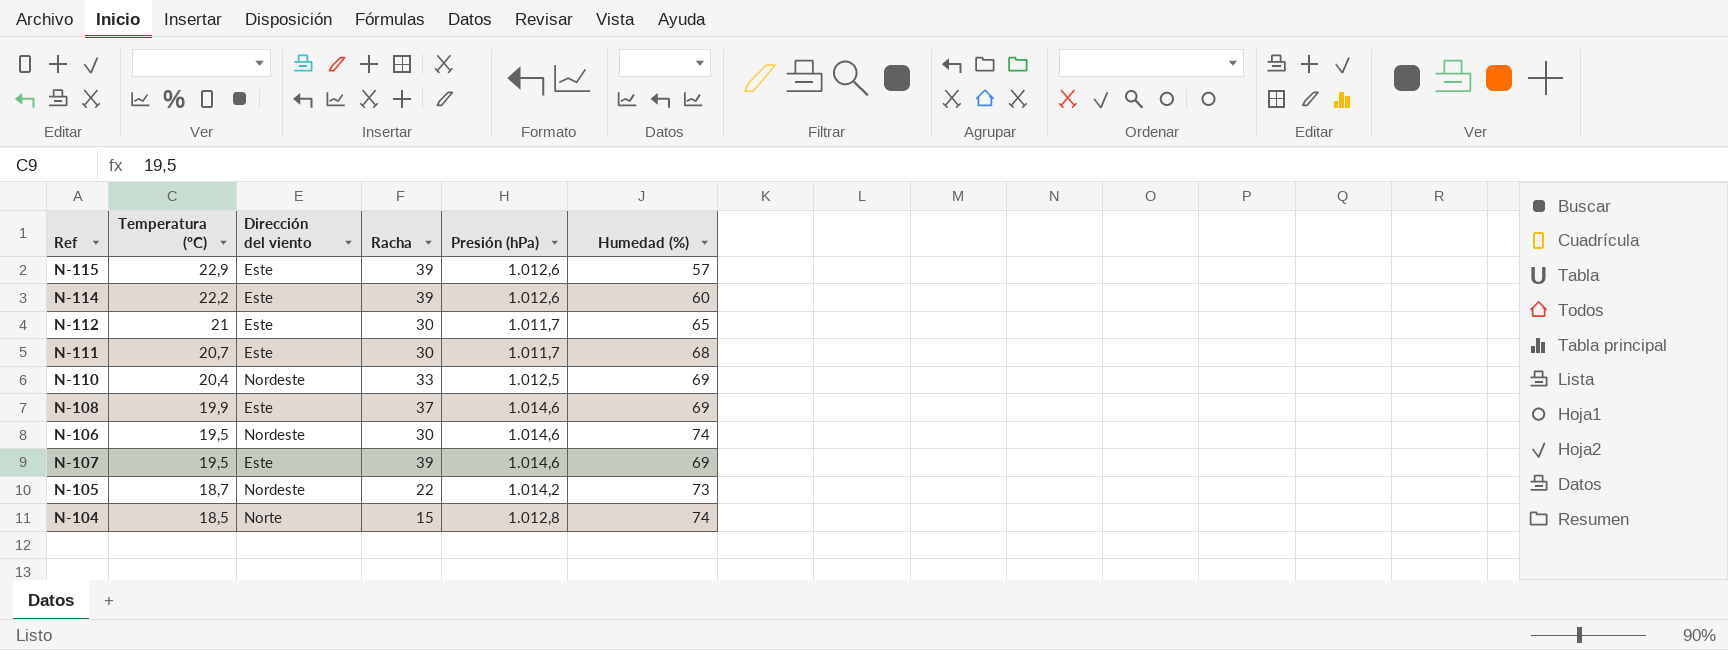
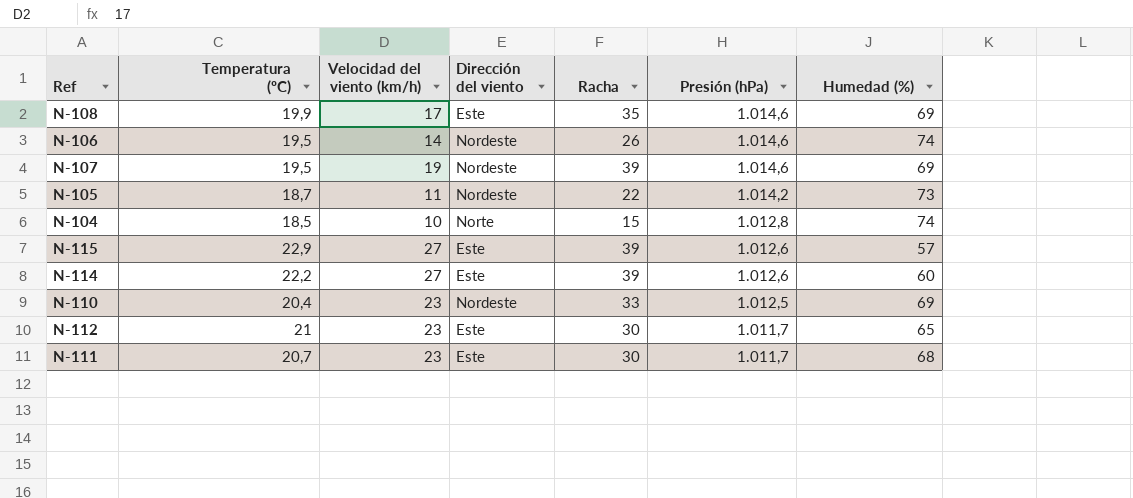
row order: Temperatura (ºC) descending -> Presión (hPa) descending
column Velocidad del viento (km/h) | position: none -> 3
N-108 | Racha: 37 -> 35
N-106 | Racha: 30 -> 26
N-107 | Dirección del viento: Este -> Nordeste

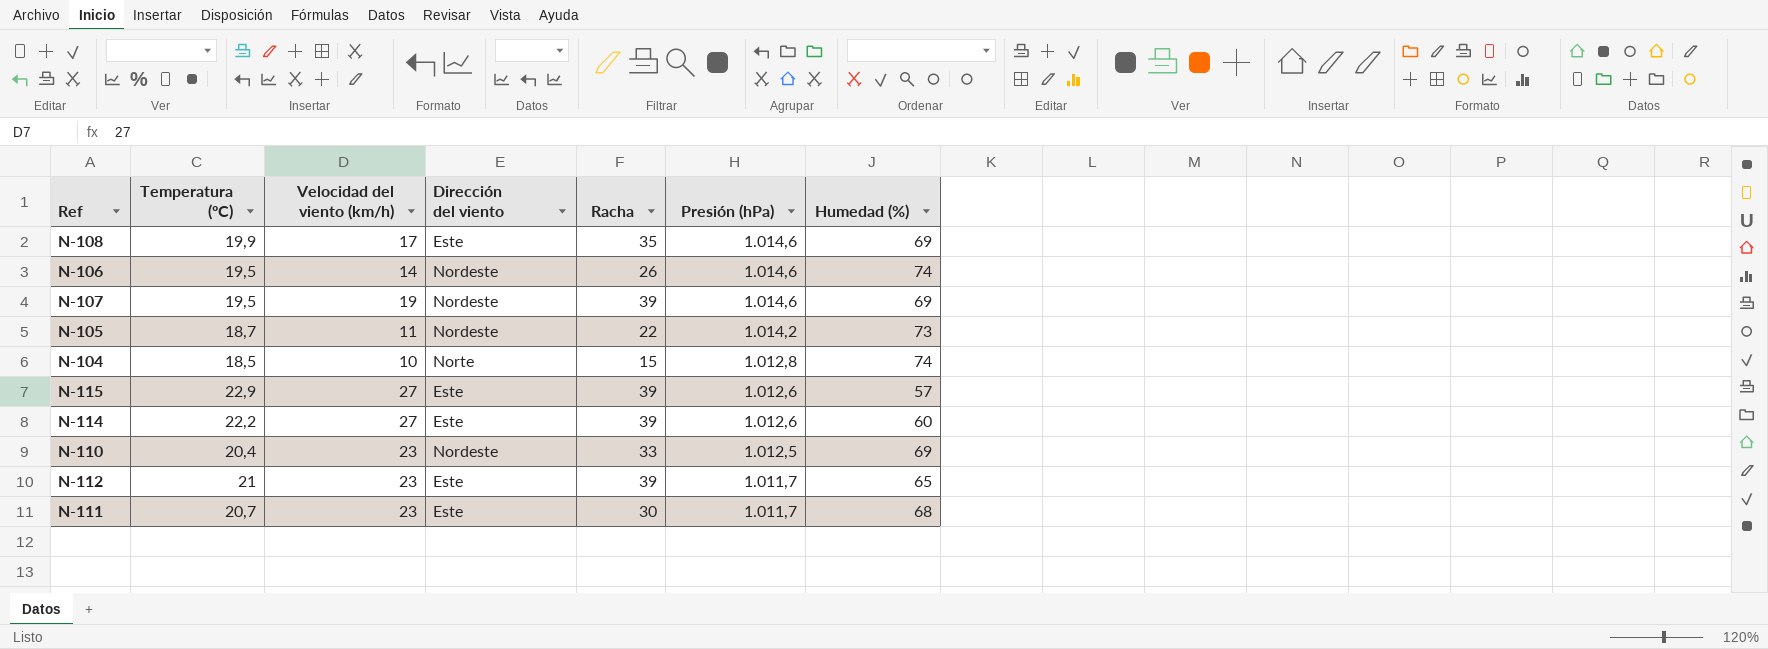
N-112 | Racha: 30 -> 39

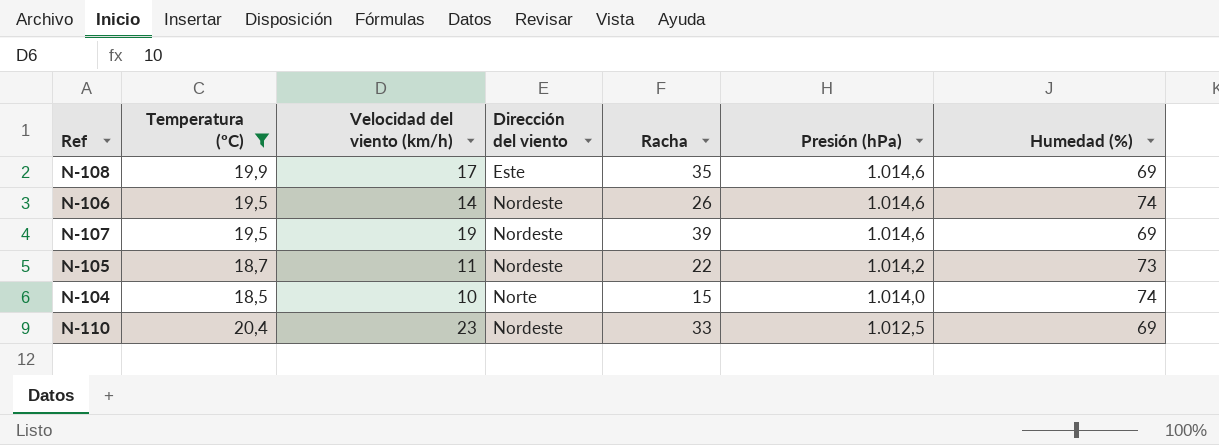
filter: none -> Temperatura (ºC) <= 20,4
N-104 | Presión (hPa): 1.012,8 -> 1.014,0

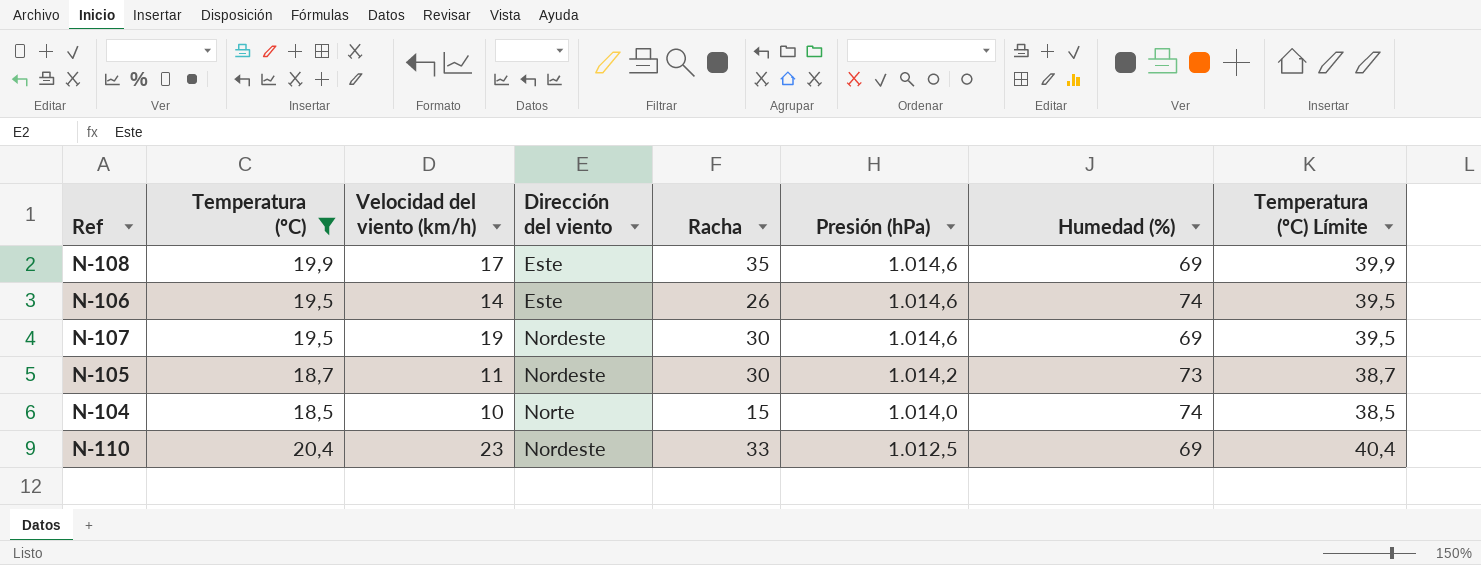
column Temperatura (ºC) Límite | formula: none -> [Temperatura (ºC)] + 20
N-106 | Dirección del viento: Nordeste -> Este
N-107 | Racha: 39 -> 30
N-105 | Racha: 22 -> 30

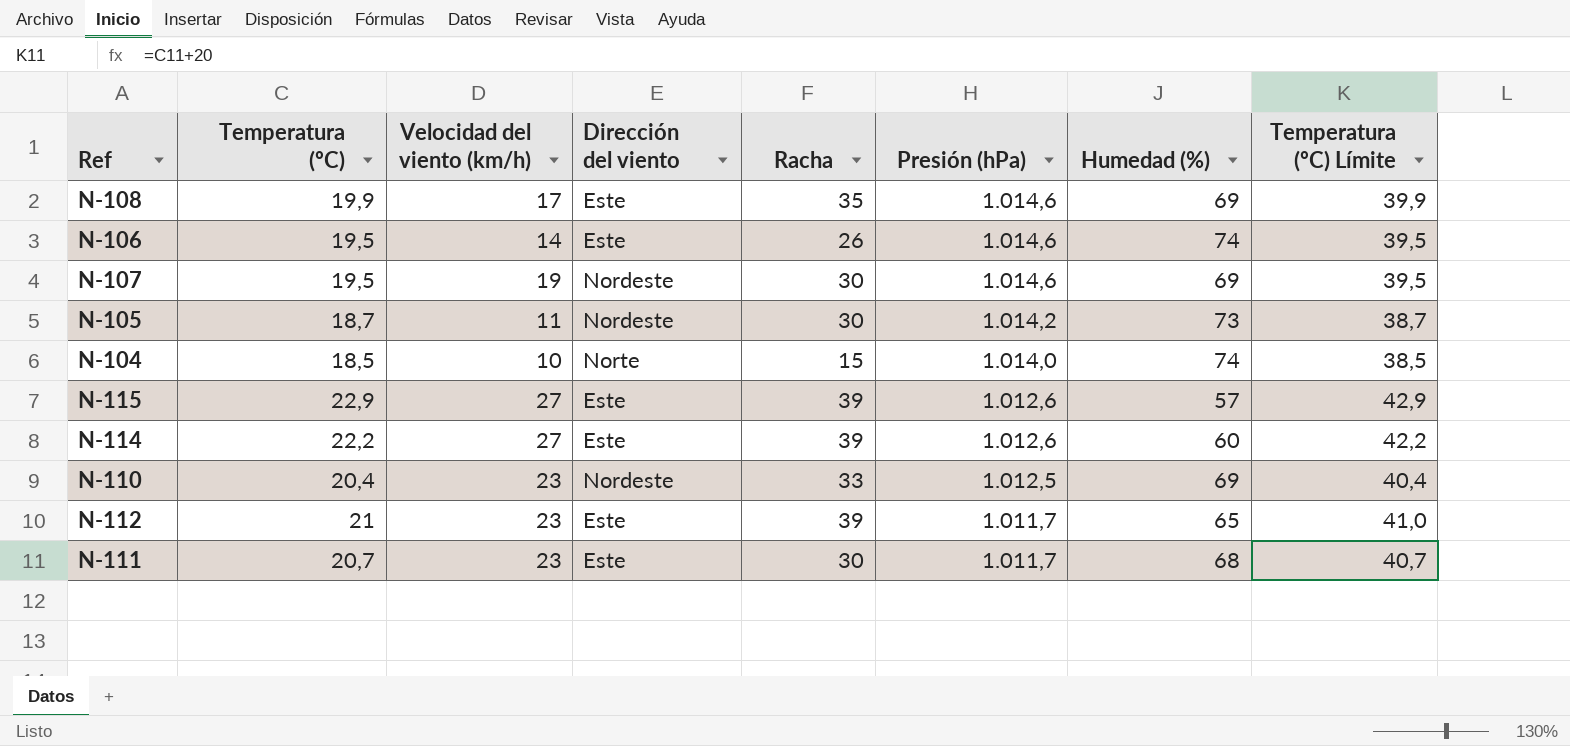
filter: Temperatura (ºC) <= 20,4 -> none

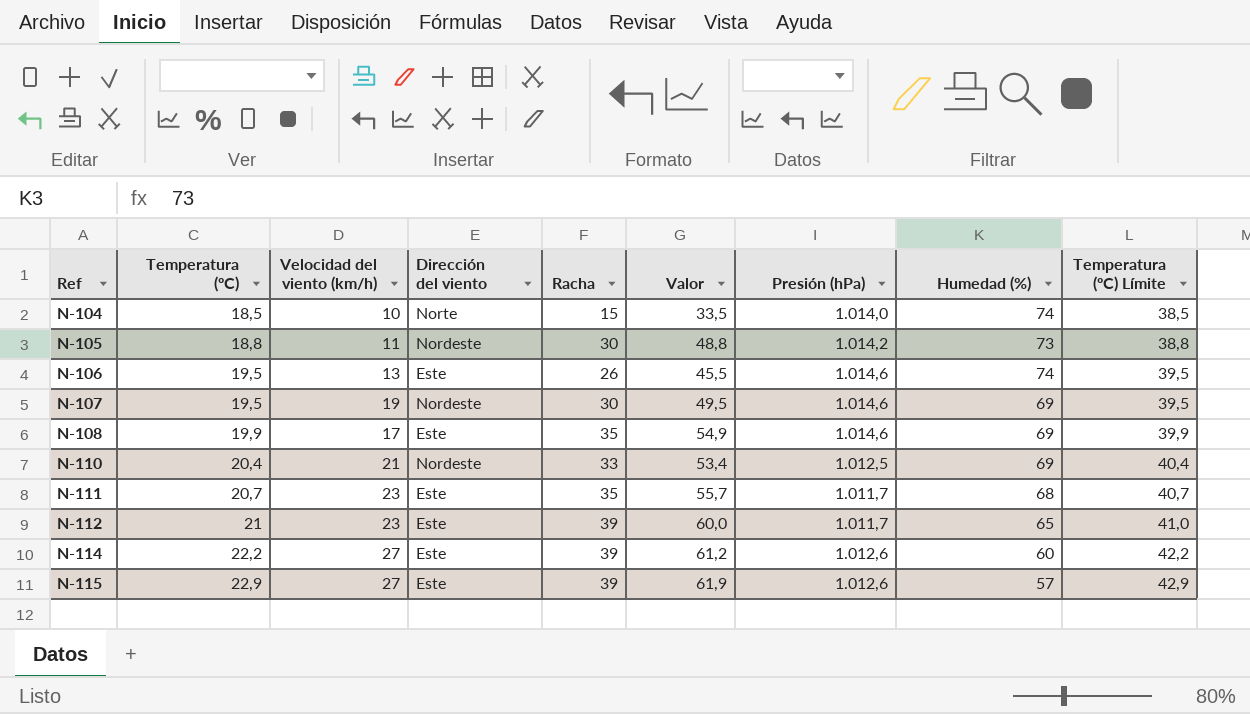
row order: Presión (hPa) descending -> Ref ascending
column Valor | formula: none -> [Temperatura (ºC)] + [Racha]
N-105 | Temperatura (ºC): 18,7 -> 18,8
N-105 | Temperatura (ºC) Límite: 38,7 -> 38,8
N-106 | Velocidad del viento (km/h): 14 -> 13
N-110 | Velocidad del viento (km/h): 23 -> 21
N-111 | Racha: 30 -> 35

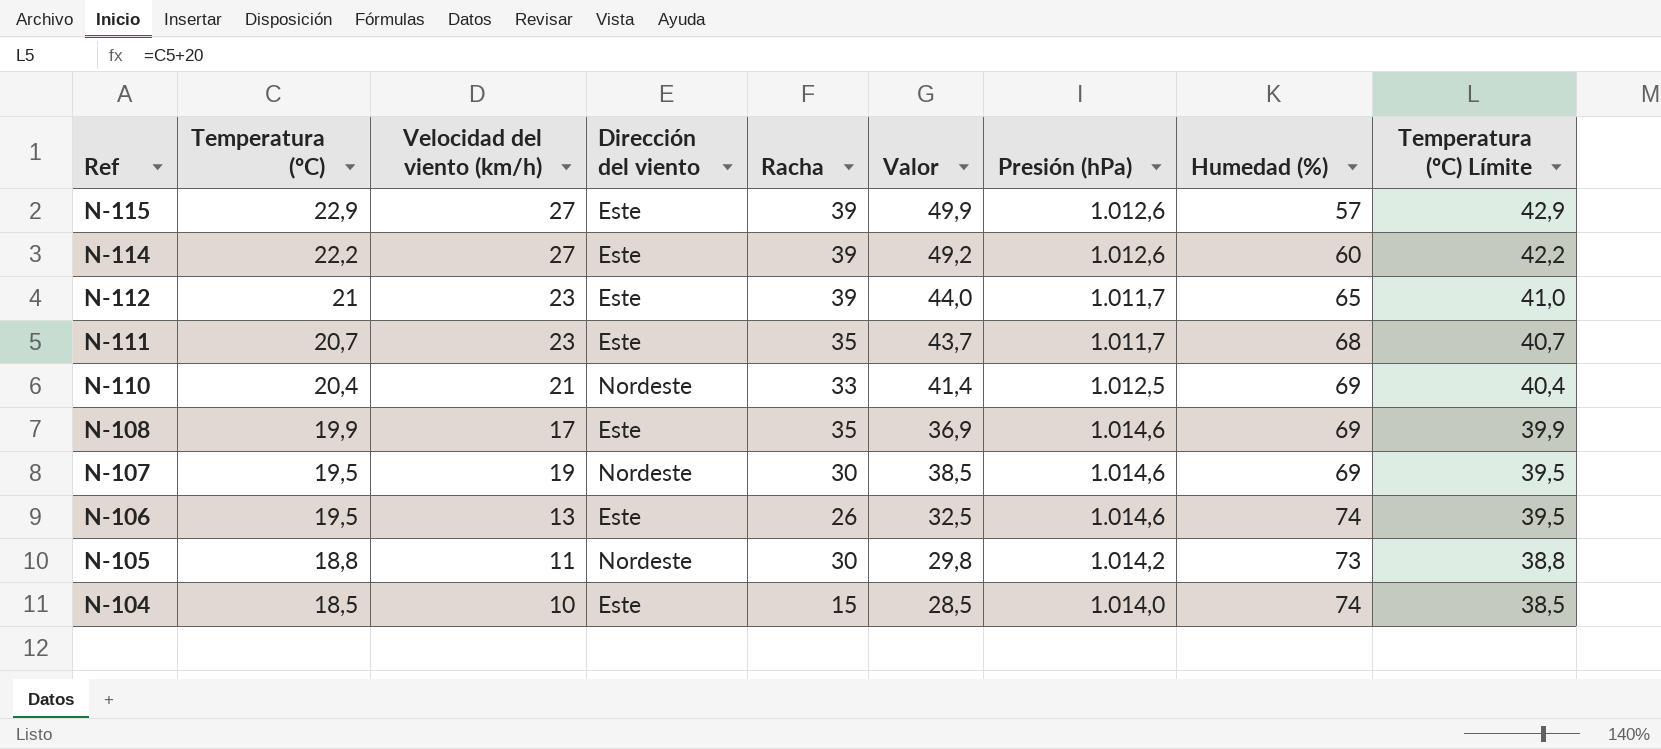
row order: Ref ascending -> Ref descending
column Valor | formula: [Temperatura (ºC)] + [Racha] -> [Temperatura (ºC)] + [Velocidad del viento (km/h)]
N-104 | Dirección del viento: Norte -> Este

